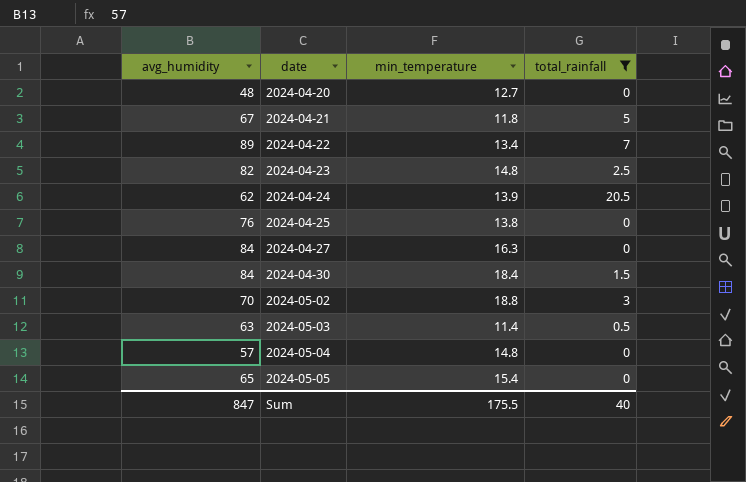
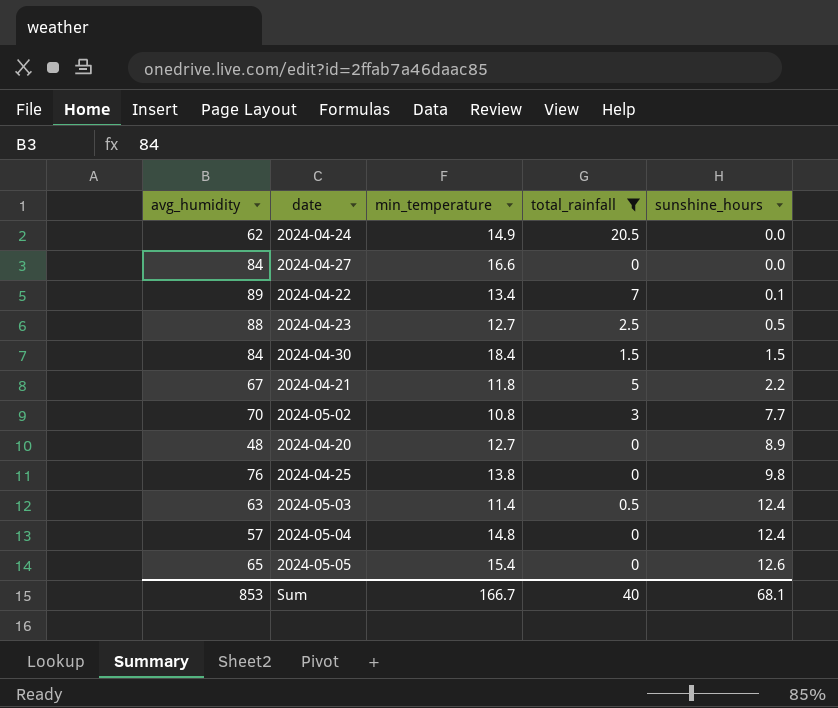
row order: date ascending -> sunshine_hours ascending
column sunshine_hours | position: none -> 5
2024-04-24 | min_temperature: 13.9 -> 14.9
2024-04-27 | min_temperature: 16.3 -> 16.6
2024-04-23 | avg_humidity: 82 -> 88
2024-04-23 | min_temperature: 14.8 -> 12.7
2024-05-02 | min_temperature: 18.8 -> 10.8
Sum | avg_humidity: 847 -> 853
Sum | min_temperature: 175.5 -> 166.7

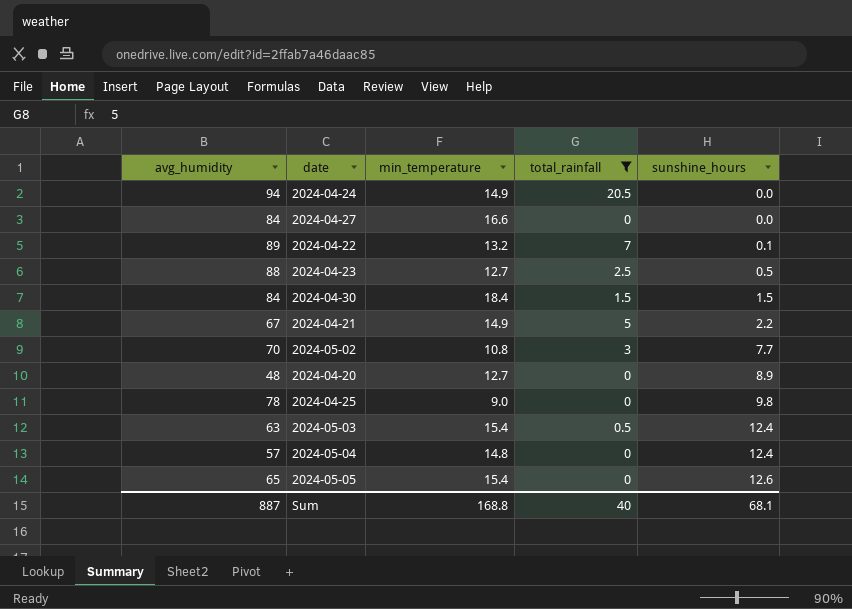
2024-04-24 | avg_humidity: 62 -> 94
2024-04-22 | min_temperature: 13.4 -> 13.2
2024-04-21 | min_temperature: 11.8 -> 14.9
2024-04-25 | avg_humidity: 76 -> 78
2024-04-25 | min_temperature: 13.8 -> 9.0
2024-05-03 | min_temperature: 11.4 -> 15.4
Sum | avg_humidity: 853 -> 887
Sum | min_temperature: 166.7 -> 168.8

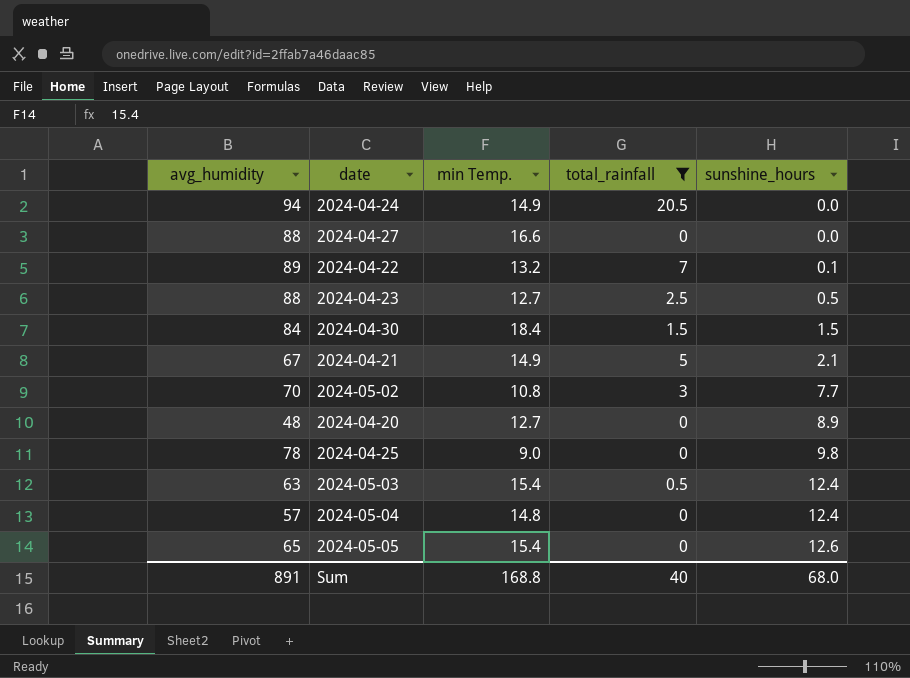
column name: min_temperature -> min Temp.
2024-04-27 | avg_humidity: 84 -> 88
2024-04-21 | sunshine_hours: 2.2 -> 2.1
Sum | avg_humidity: 887 -> 891
Sum | sunshine_hours: 68.1 -> 68.0

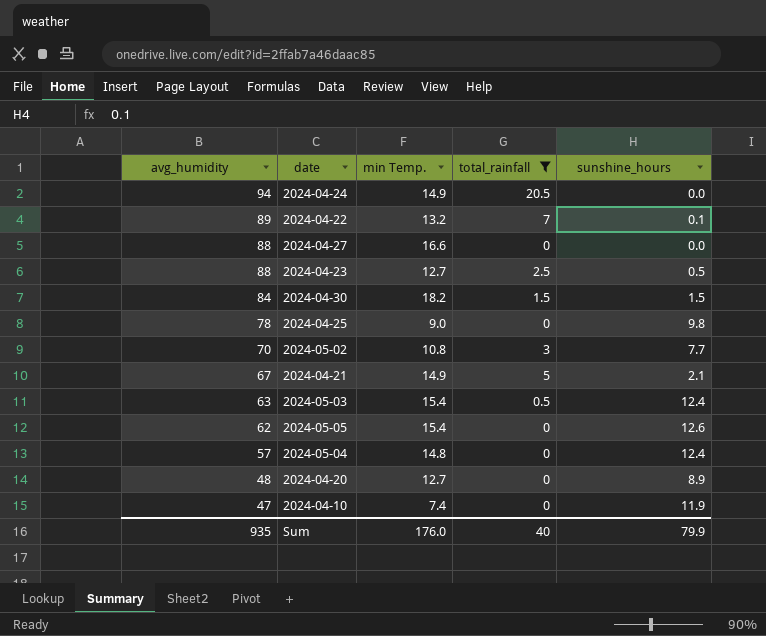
row order: sunshine_hours ascending -> avg_humidity descending
2024-04-30 | min Temp.: 18.4 -> 18.2
2024-05-05 | avg_humidity: 65 -> 62
row 2024-04-10: none -> 47 | 7.4 | 0 | 11.9
Sum | avg_humidity: 891 -> 935
Sum | min Temp.: 168.8 -> 176.0
Sum | sunshine_hours: 68.0 -> 79.9

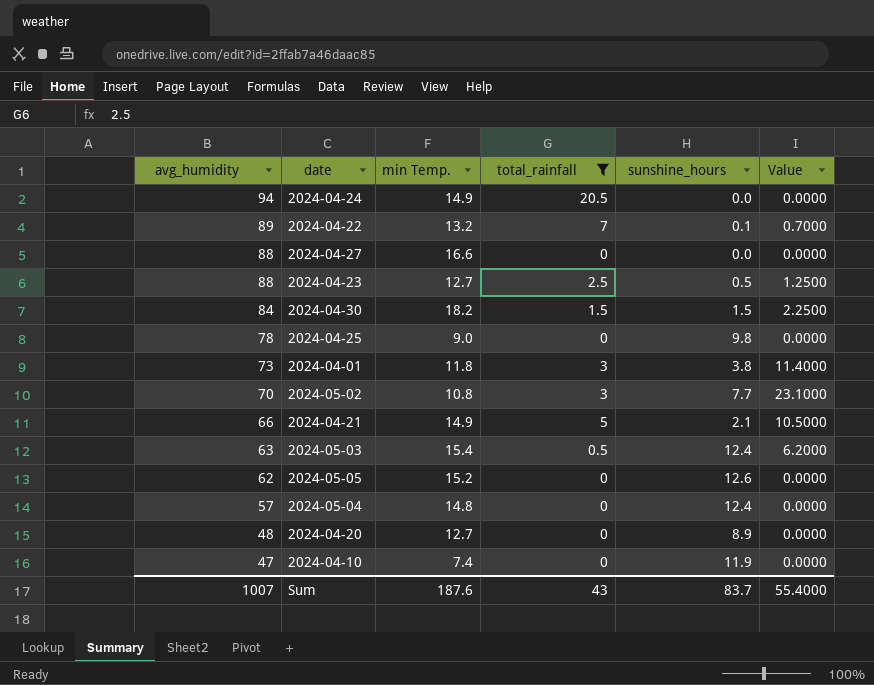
column Value | formula: none -> [total_rainfall] * [sunshine_hours]
row 2024-04-01: none -> 73 | 11.8 | 3 | 3.8 | 11.4000
2024-04-21 | avg_humidity: 67 -> 66
2024-05-05 | min Temp.: 15.4 -> 15.2
Sum | avg_humidity: 935 -> 1007
Sum | min Temp.: 176.0 -> 187.6
Sum | total_rainfall: 40 -> 43
Sum | sunshine_hours: 79.9 -> 83.7

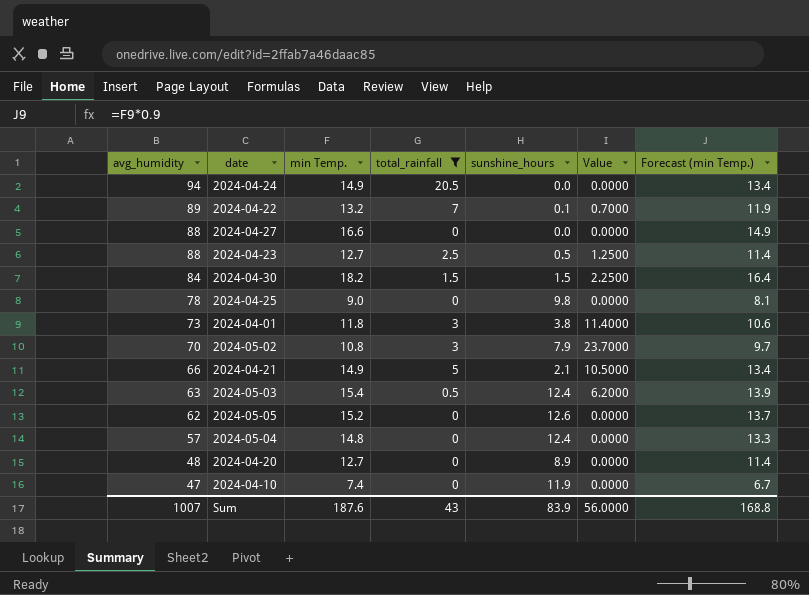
column Forecast (min Temp.) | formula: none -> [min Temp.] * 0.9
2024-05-02 | sunshine_hours: 7.7 -> 7.9
2024-05-02 | Value: 23.1000 -> 23.7000
Sum | sunshine_hours: 83.7 -> 83.9
Sum | Value: 55.4000 -> 56.0000

